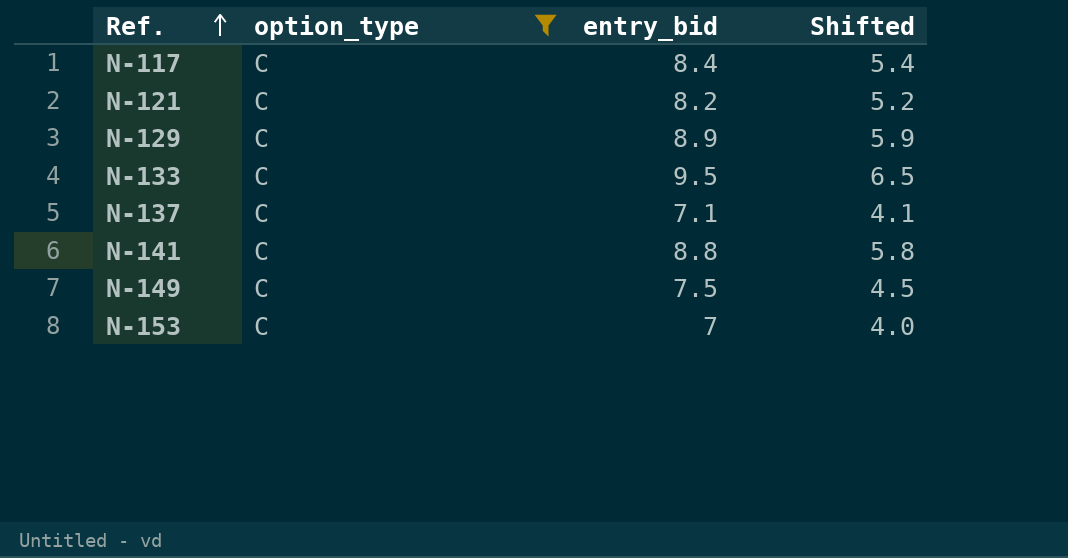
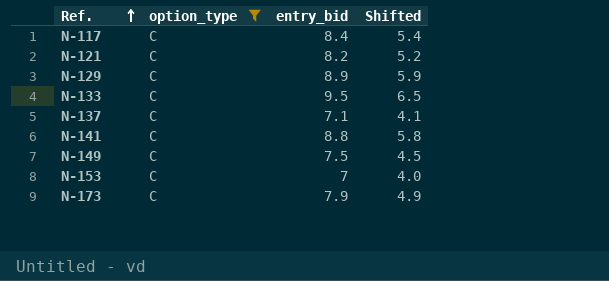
row N-173: none -> C | 7.9 | 4.9

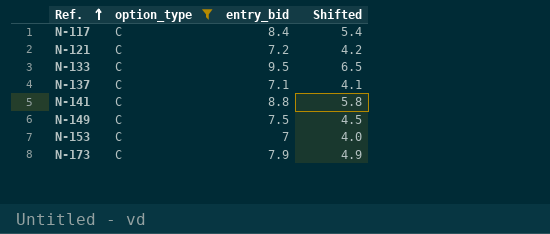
row N-129: C | 8.9 | 5.9 -> none
N-121 | entry_bid: 8.2 -> 7.2
N-121 | Shifted: 5.2 -> 4.2

